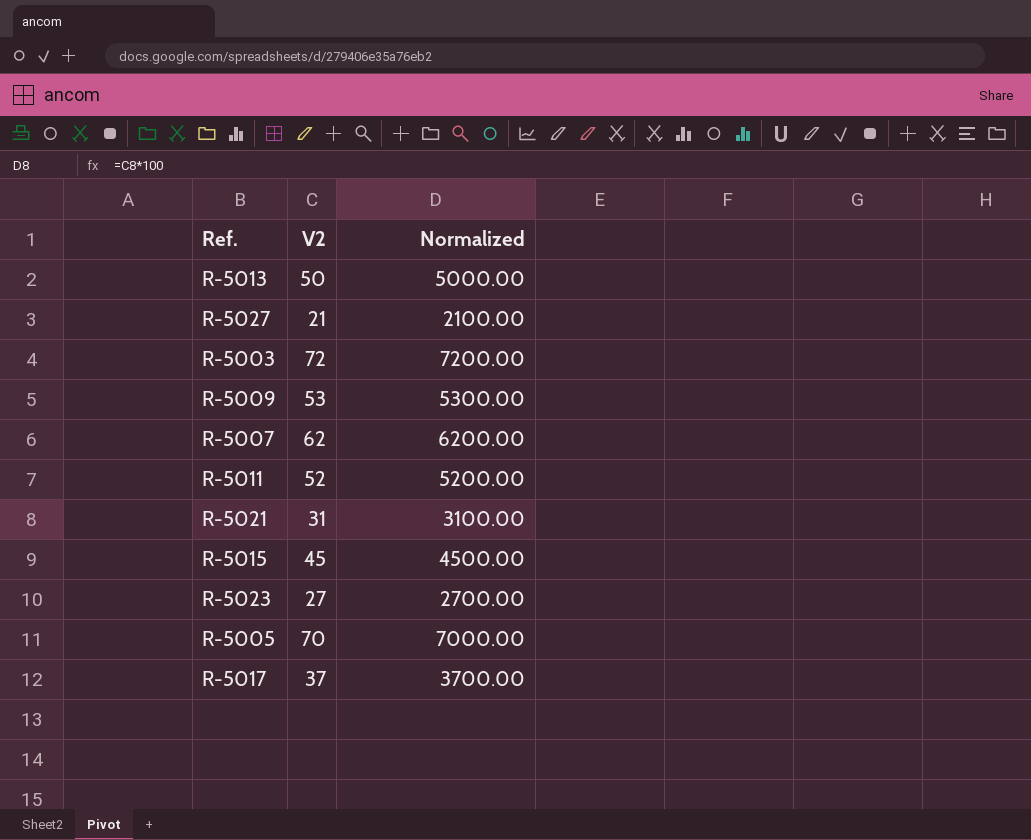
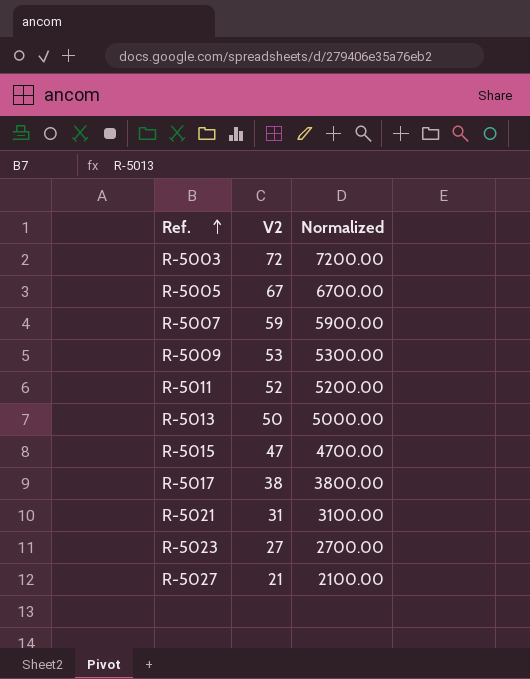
row order: none -> Ref. ascending
R-5005 | V2: 70 -> 67
R-5005 | Normalized: 7000.00 -> 6700.00
R-5007 | V2: 62 -> 59
R-5007 | Normalized: 6200.00 -> 5900.00
R-5015 | V2: 45 -> 47
R-5015 | Normalized: 4500.00 -> 4700.00
R-5017 | V2: 37 -> 38
R-5017 | Normalized: 3700.00 -> 3800.00

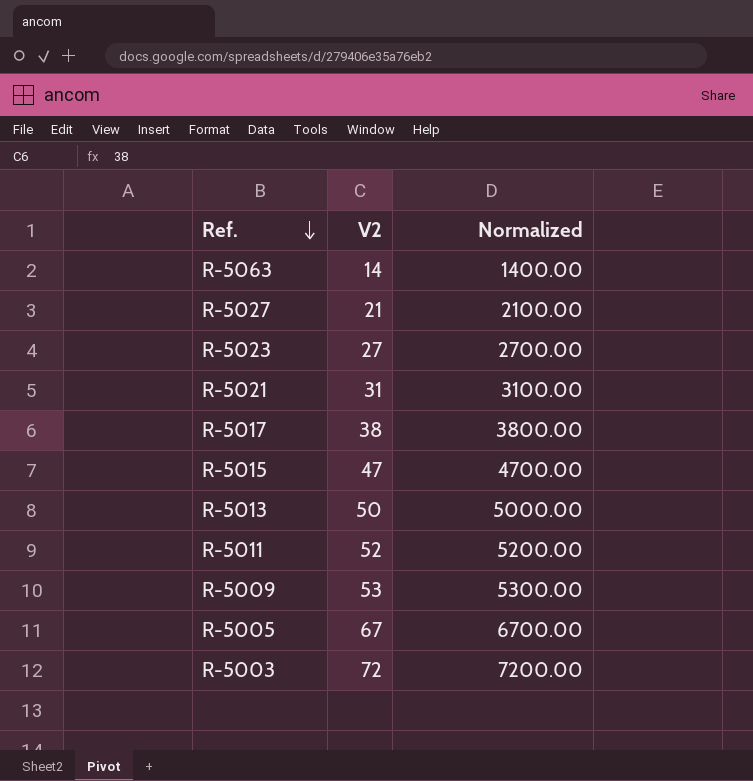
row order: Ref. ascending -> Ref. descending
row R-5007: 59 | 5900.00 -> none
row R-5063: none -> 14 | 1400.00

